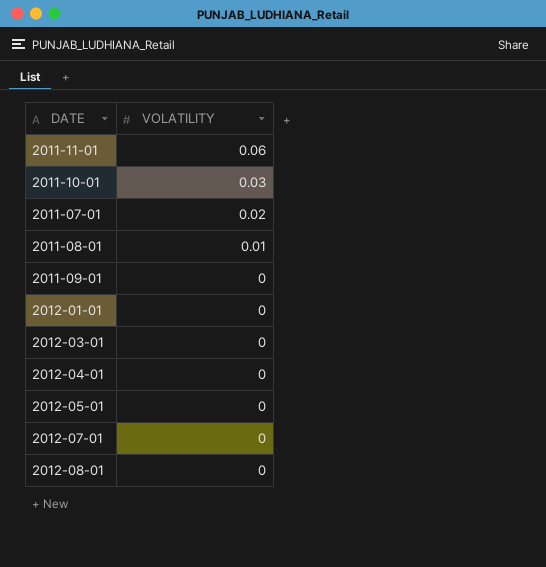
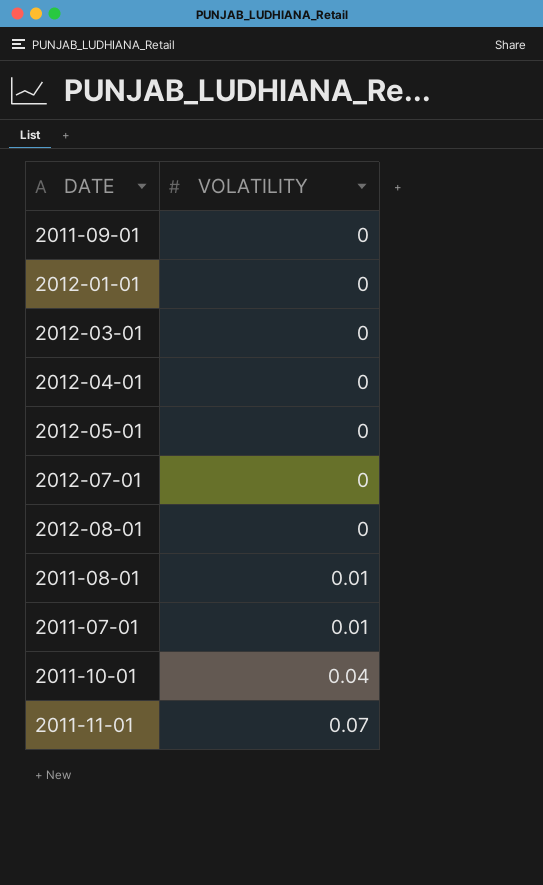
row order: VOLATILITY descending -> VOLATILITY ascending
2011-07-01 | VOLATILITY: 0.02 -> 0.01
2011-10-01 | VOLATILITY: 0.03 -> 0.04
2011-11-01 | VOLATILITY: 0.06 -> 0.07

